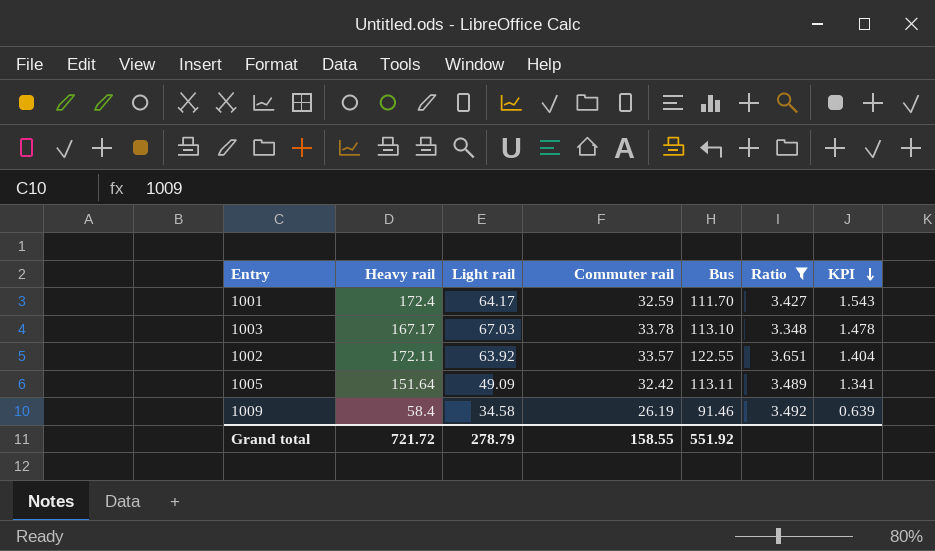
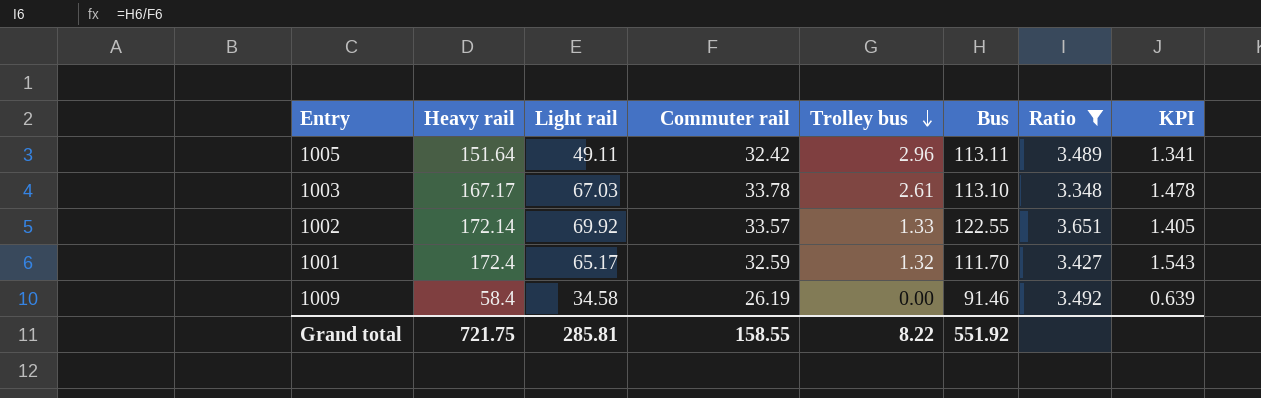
row order: KPI descending -> Trolley bus descending
column Trolley bus | position: none -> 5
1005 | Light rail: 49.09 -> 49.11
1002 | Heavy rail: 172.11 -> 172.14
1002 | Light rail: 63.92 -> 69.92
1002 | KPI: 1.404 -> 1.405
1001 | Light rail: 64.17 -> 65.17
Grand total | Heavy rail: 721.72 -> 721.75
Grand total | Light rail: 278.79 -> 285.81

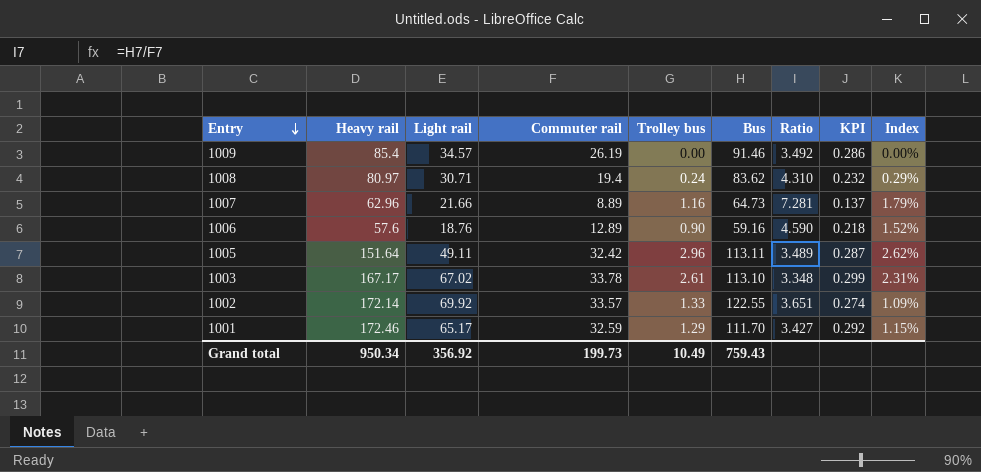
filter: Ratio <= 3.651 -> none
row order: Trolley bus descending -> Entry descending
column KPI | formula: [Heavy rail] / [Bus] -> [Commuter rail] / [Bus]
column Index | formula: none -> [Trolley bus] / [Bus]
1009 | Heavy rail: 58.4 -> 85.4
1009 | Light rail: 34.58 -> 34.57
1003 | Light rail: 67.03 -> 67.02
1001 | Heavy rail: 172.4 -> 172.46
1001 | Trolley bus: 1.32 -> 1.29
Grand total | Heavy rail: 721.75 -> 950.34
Grand total | Light rail: 285.81 -> 356.92
Grand total | Commuter rail: 158.55 -> 199.73
Grand total | Trolley bus: 8.22 -> 10.49
Grand total | Bus: 551.92 -> 759.43

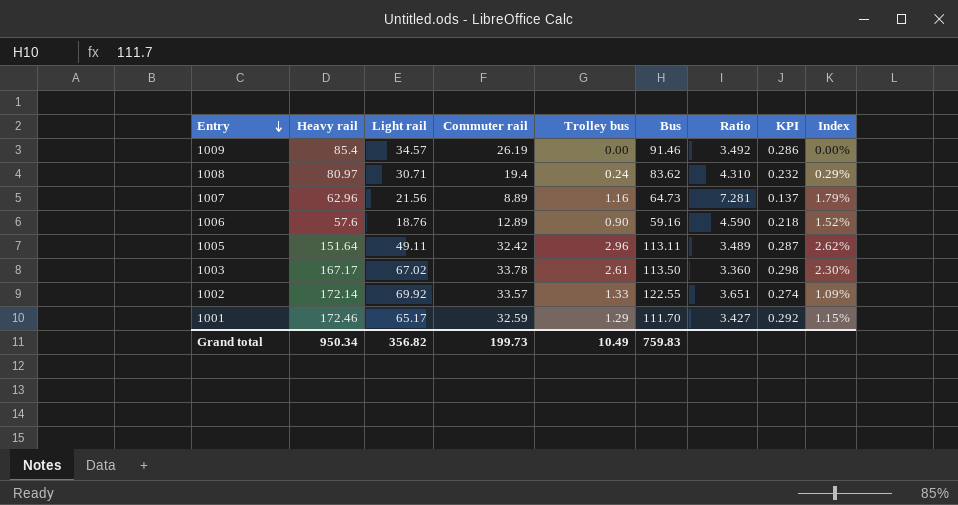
1007 | Light rail: 21.66 -> 21.56
1003 | Bus: 113.10 -> 113.50
1003 | Ratio: 3.348 -> 3.360
1003 | KPI: 0.299 -> 0.298
1003 | Index: 2.31% -> 2.30%
Grand total | Light rail: 356.92 -> 356.82
Grand total | Bus: 759.43 -> 759.83

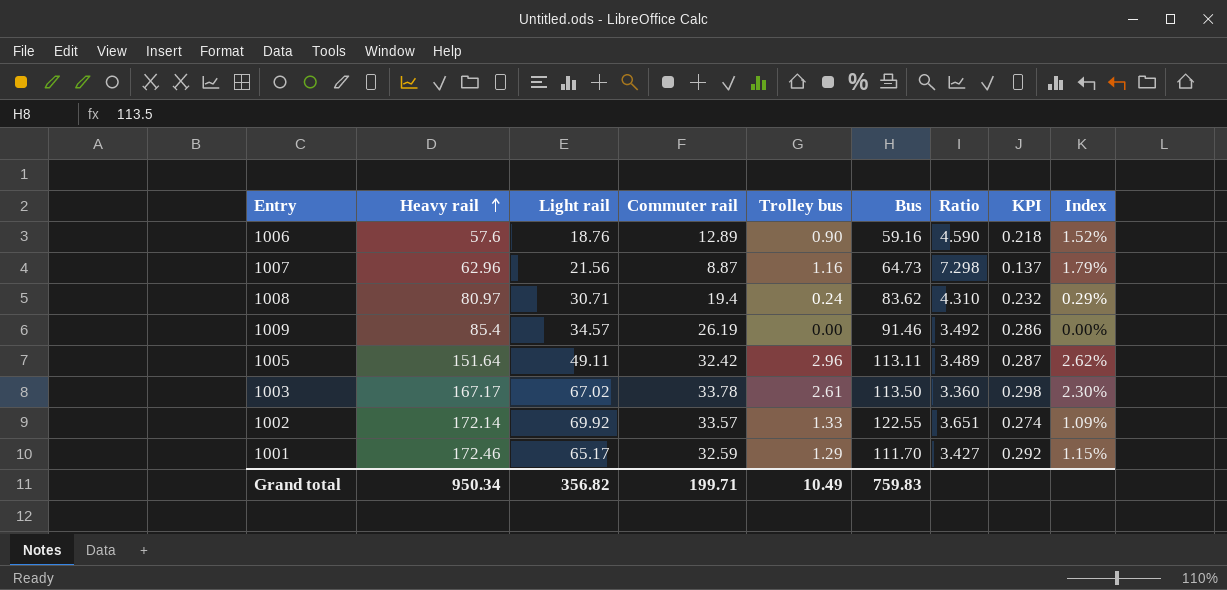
row order: Entry descending -> Heavy rail ascending
1007 | Commuter rail: 8.89 -> 8.87
1007 | Ratio: 7.281 -> 7.298
Grand total | Commuter rail: 199.73 -> 199.71

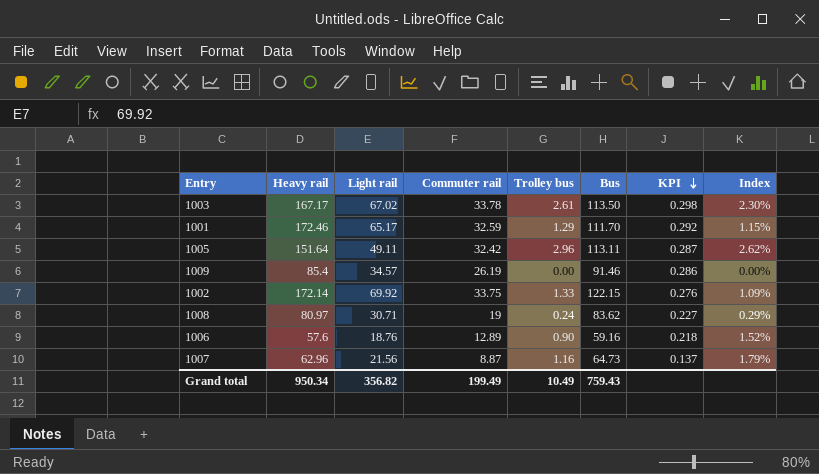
row order: Heavy rail ascending -> KPI descending
column Ratio | formula: [Bus] / [Commuter rail] -> none
1002 | Commuter rail: 33.57 -> 33.75
1002 | Bus: 122.55 -> 122.15
1002 | KPI: 0.274 -> 0.276
1008 | Commuter rail: 19.4 -> 19
1008 | KPI: 0.232 -> 0.227
Grand total | Commuter rail: 199.71 -> 199.49
Grand total | Bus: 759.83 -> 759.43

